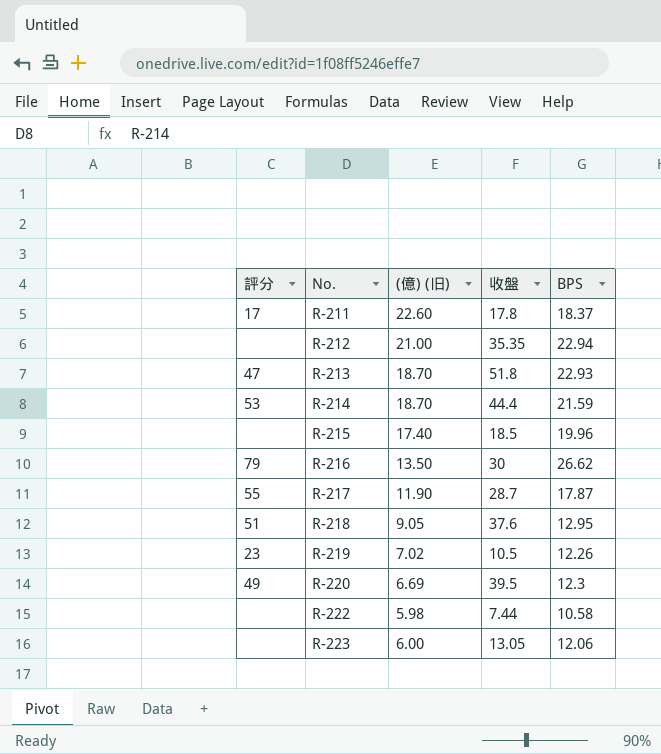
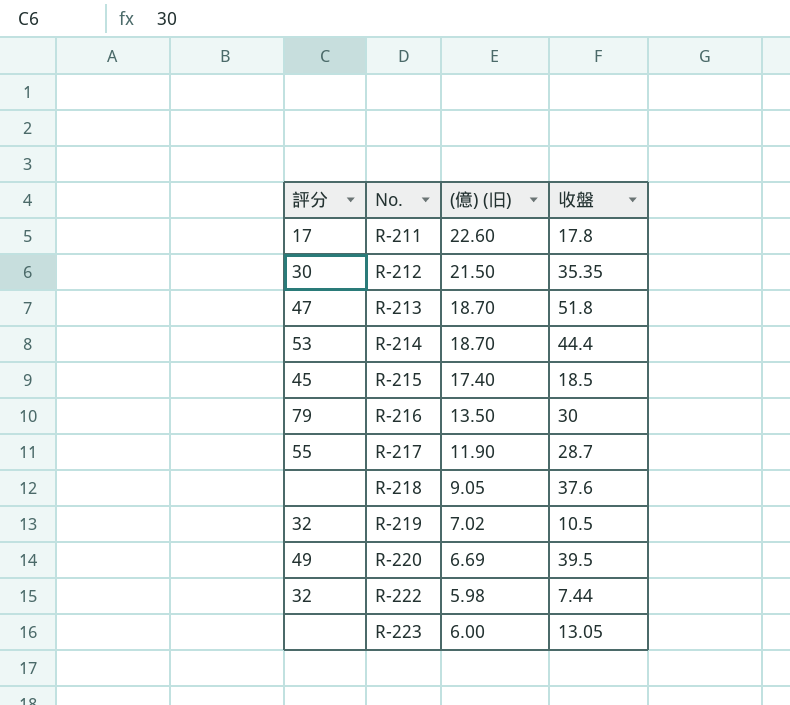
column BPS | position: 5 -> none
R-212 | 評分: none -> 30
R-212 | (億) (旧): 21.00 -> 21.50
R-215 | 評分: none -> 45
R-218 | 評分: 51 -> none
R-219 | 評分: 23 -> 32
R-222 | 評分: none -> 32

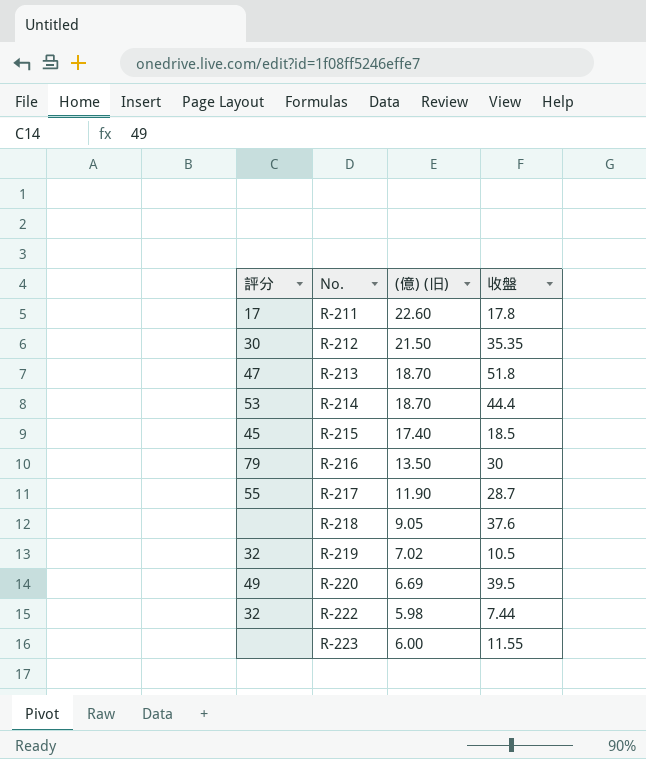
R-223 | 收盤: 13.05 -> 11.55

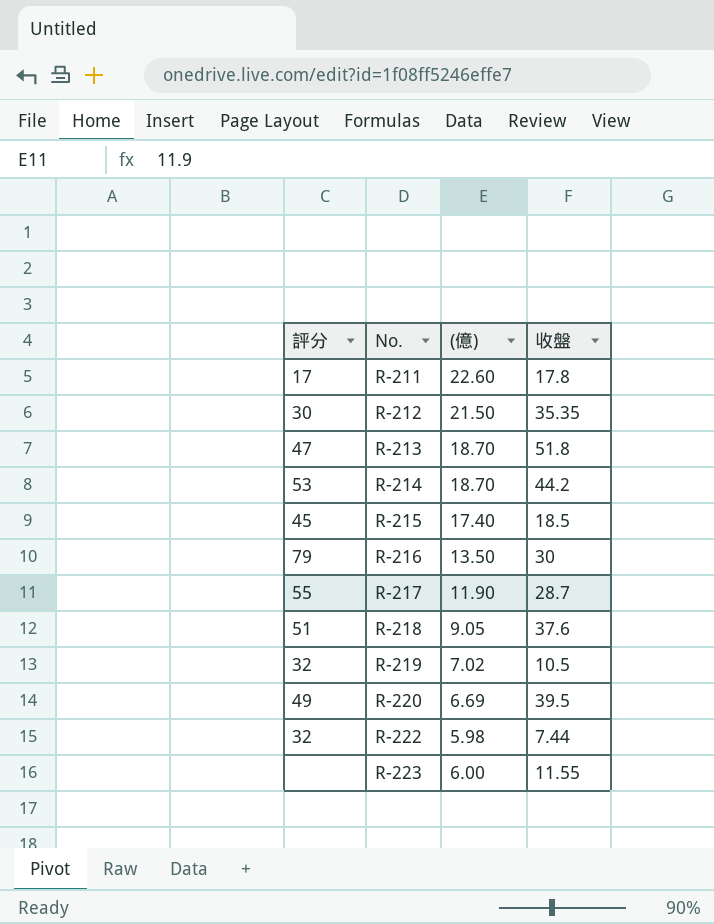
column name: (億) (旧) -> (億)
R-214 | 收盤: 44.4 -> 44.2
R-218 | 評分: none -> 51

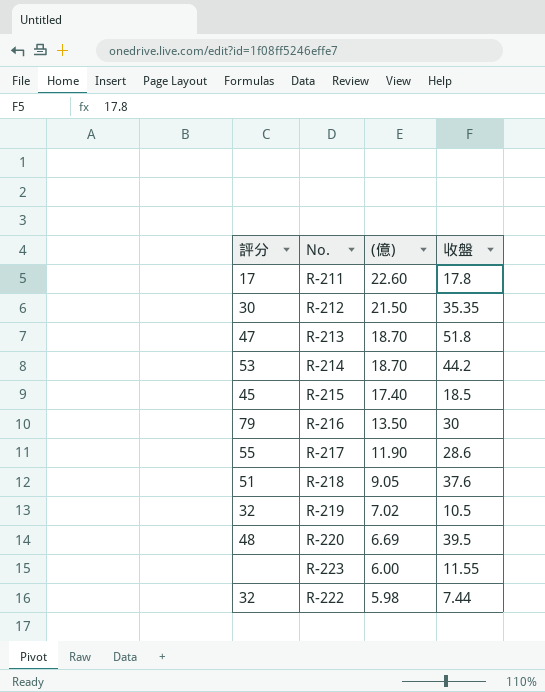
row order: No. ascending -> (億) descending
R-217 | 收盤: 28.7 -> 28.6
R-220 | 評分: 49 -> 48

